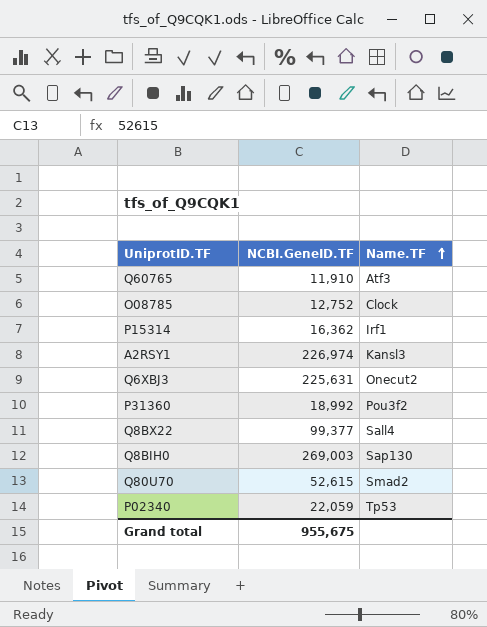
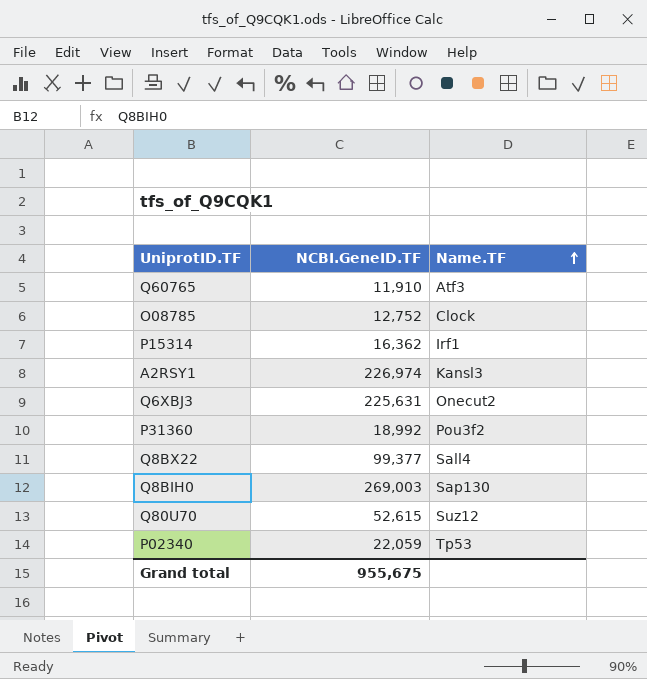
Q80U70 | Name.TF: Smad2 -> Suz12

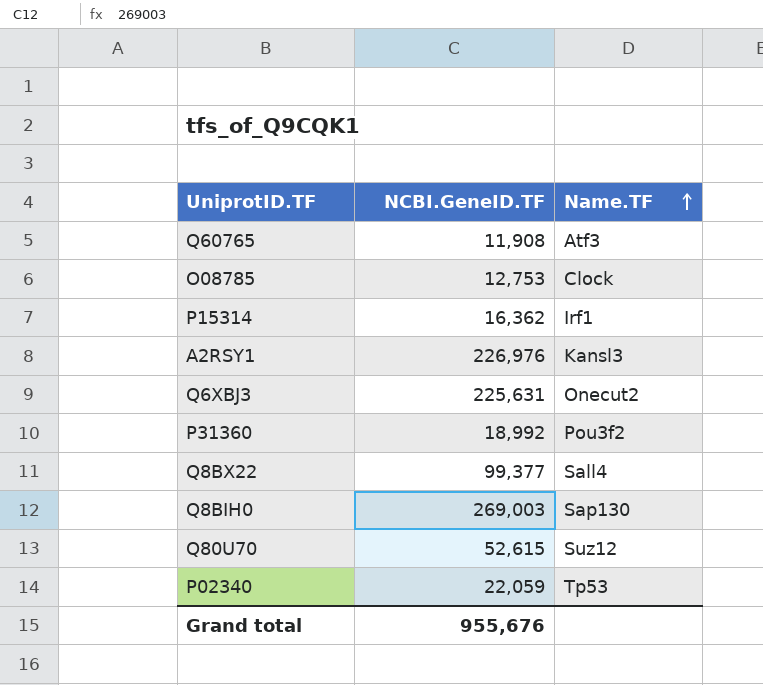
Q60765 | NCBI.GeneID.TF: 11,910 -> 11,908
O08785 | NCBI.GeneID.TF: 12,752 -> 12,753
A2RSY1 | NCBI.GeneID.TF: 226,974 -> 226,976
Grand total | NCBI.GeneID.TF: 955,675 -> 955,676

